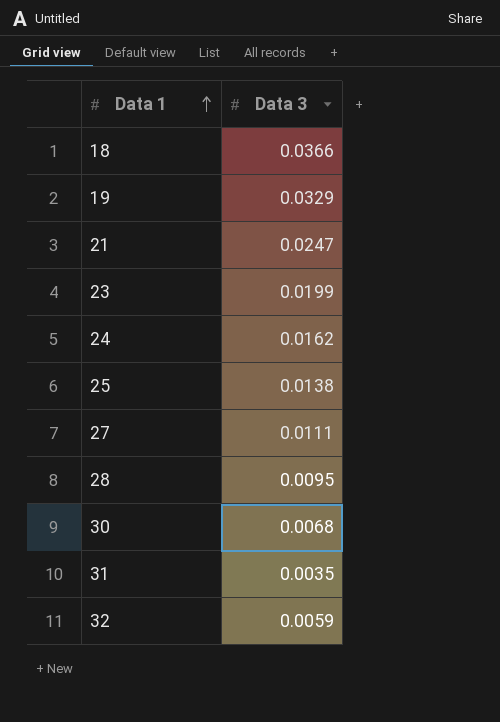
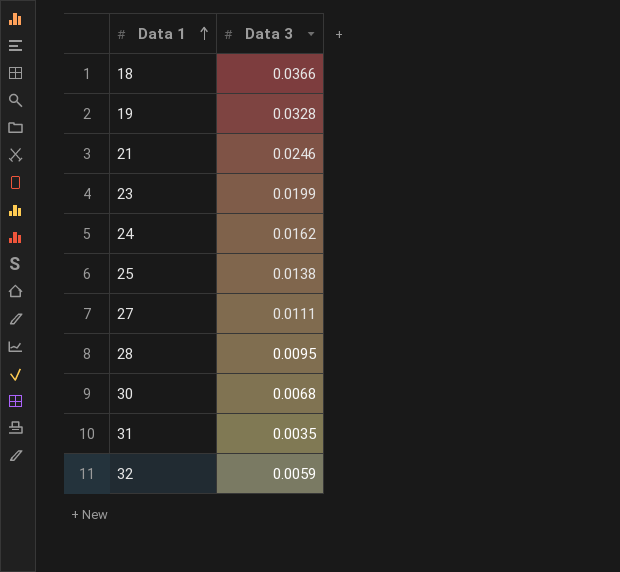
19 | Data 3: 0.0329 -> 0.0328
21 | Data 3: 0.0247 -> 0.0246

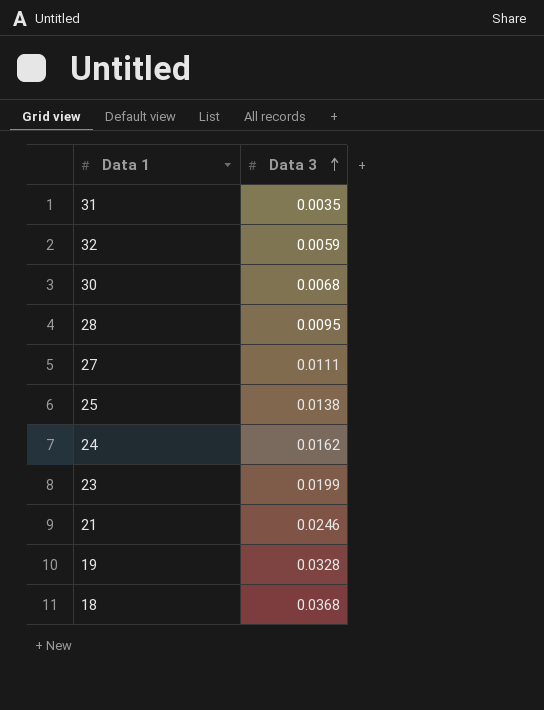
row order: Data 1 ascending -> Data 3 ascending
18 | Data 3: 0.0366 -> 0.0368

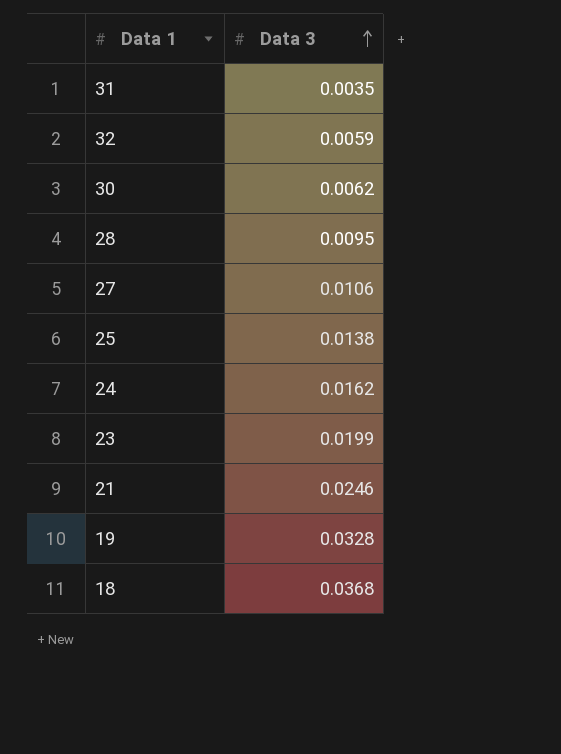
30 | Data 3: 0.0068 -> 0.0062
27 | Data 3: 0.0111 -> 0.0106

